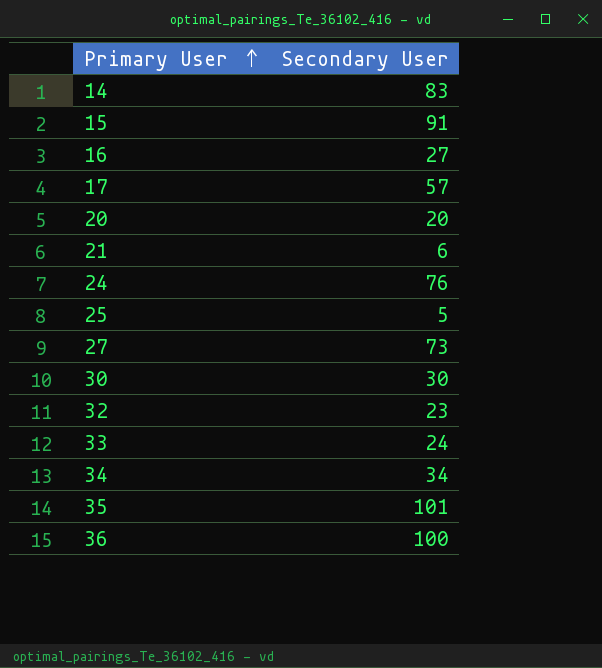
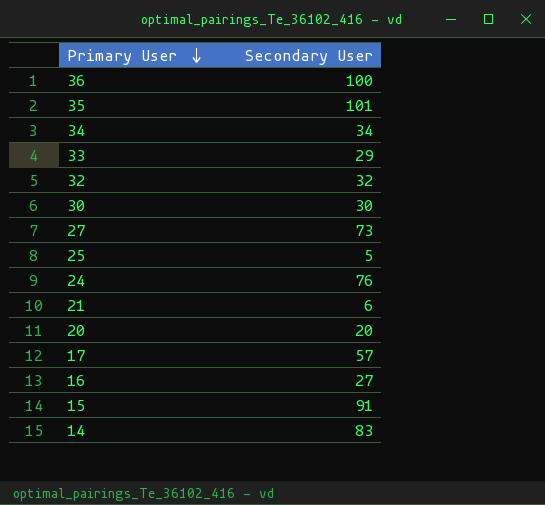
row order: Primary User ascending -> Primary User descending
33 | Secondary User: 24 -> 29
32 | Secondary User: 23 -> 32

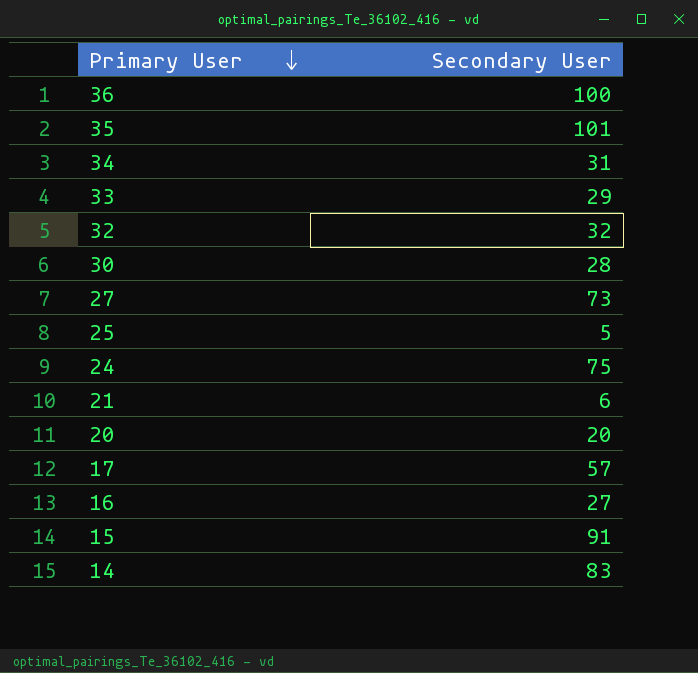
34 | Secondary User: 34 -> 31
30 | Secondary User: 30 -> 28
24 | Secondary User: 76 -> 75

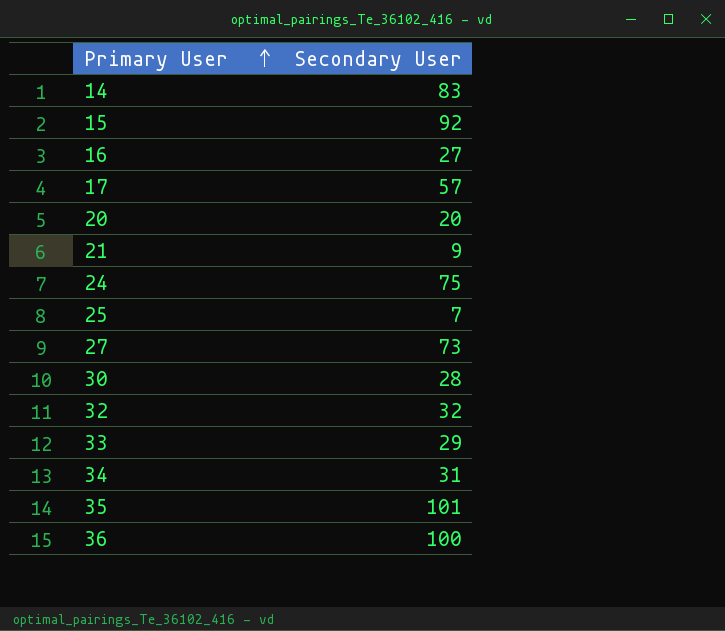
row order: Primary User descending -> Primary User ascending
15 | Secondary User: 91 -> 92
21 | Secondary User: 6 -> 9
25 | Secondary User: 5 -> 7

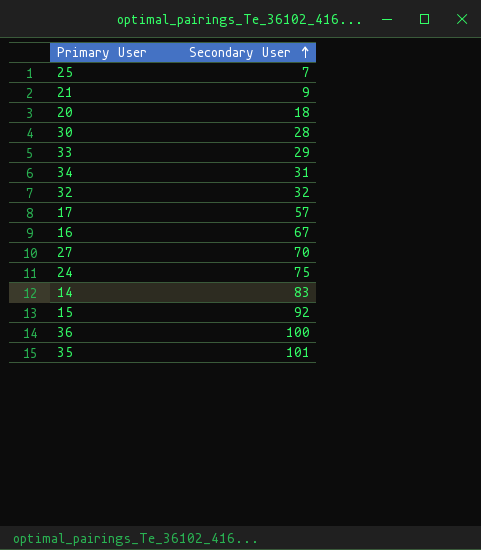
row order: Primary User ascending -> Secondary User ascending
20 | Secondary User: 20 -> 18
16 | Secondary User: 27 -> 67
27 | Secondary User: 73 -> 70

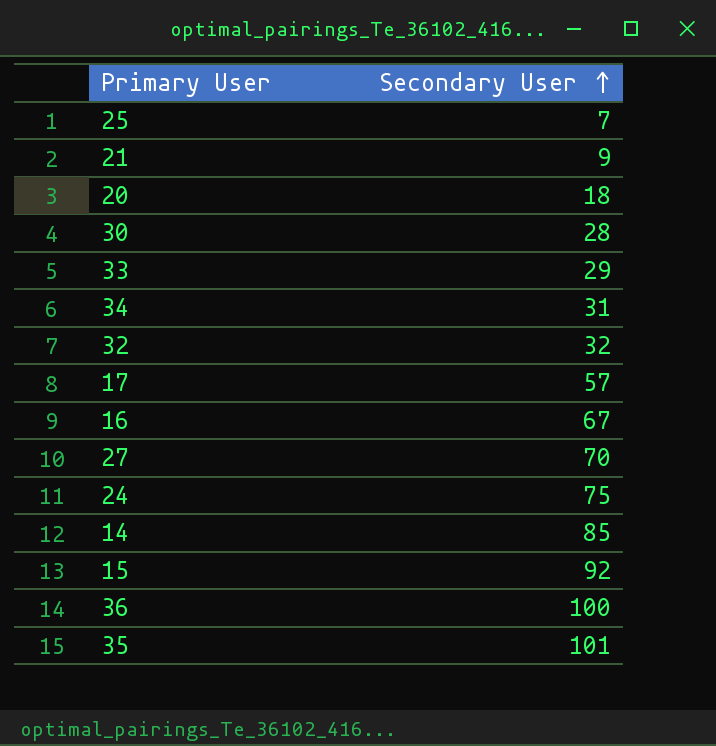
14 | Secondary User: 83 -> 85

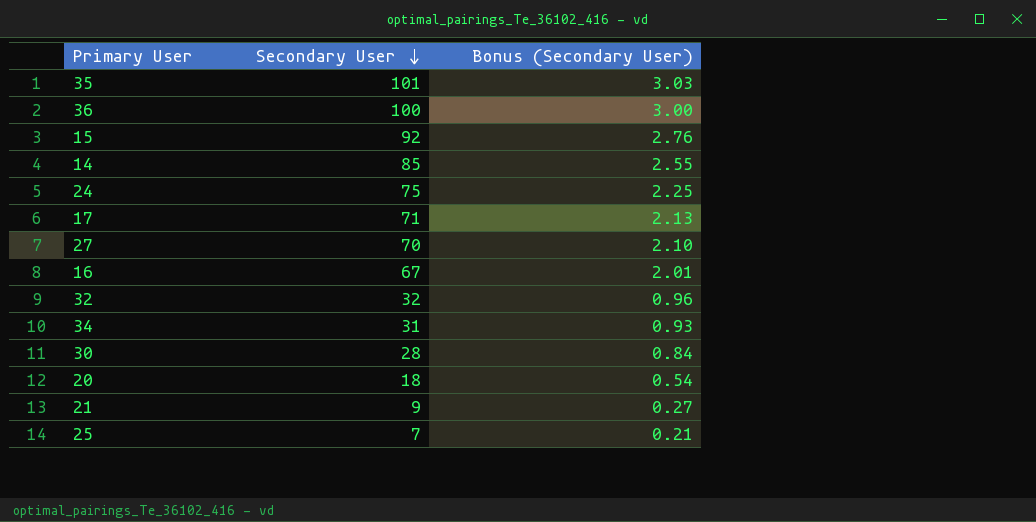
row order: Secondary User ascending -> Secondary User descending
column Bonus (Secondary User) | formula: none -> [Secondary User] * 0.03
row 33: 29 -> none
17 | Secondary User: 57 -> 71

